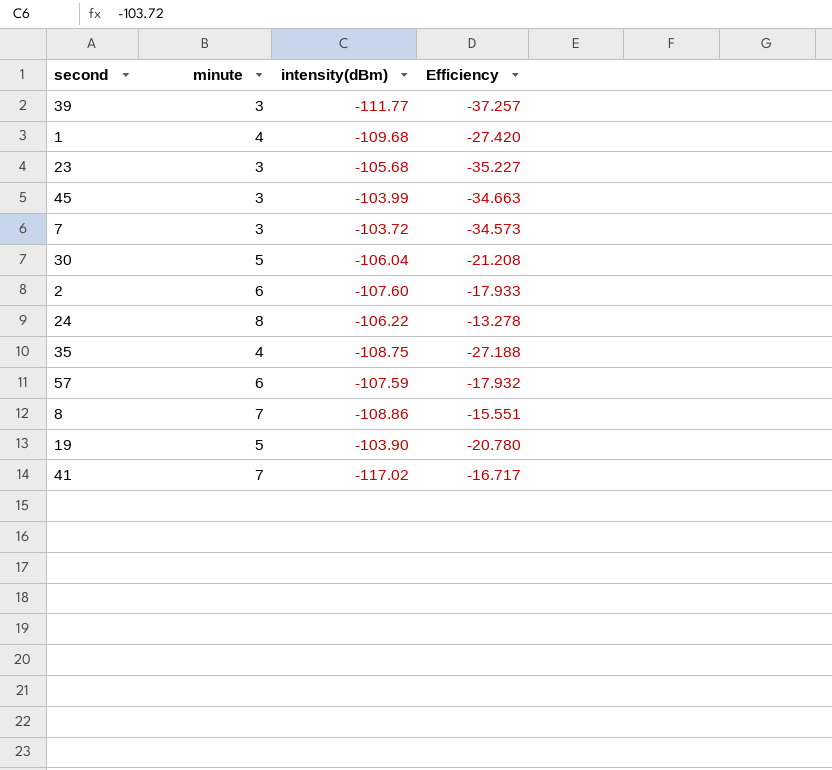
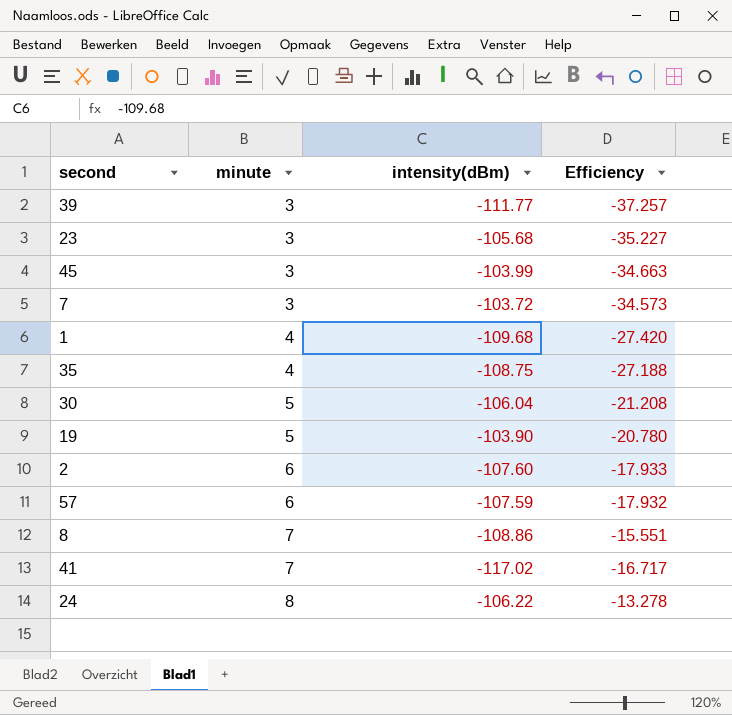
row order: none -> minute ascending

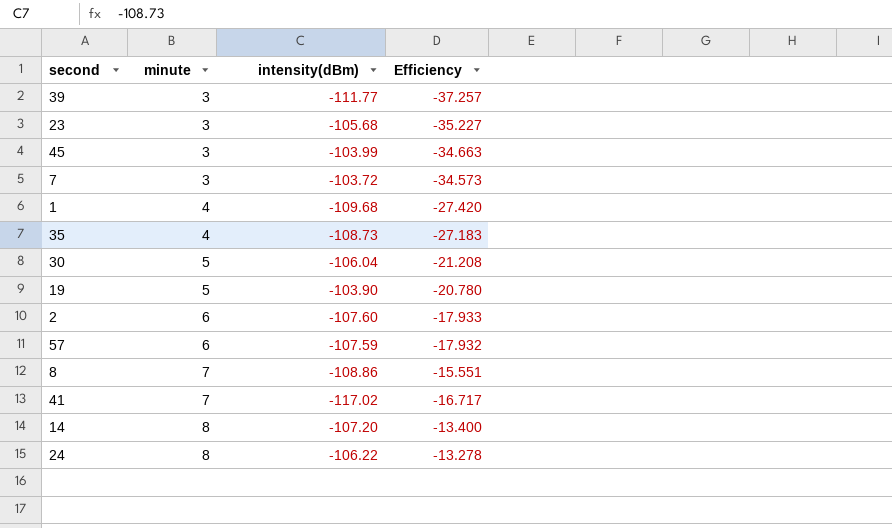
35 | intensity(dBm): -108.75 -> -108.73
35 | Efficiency: -27.188 -> -27.183
row 14: none -> 8 | -107.20 | -13.400

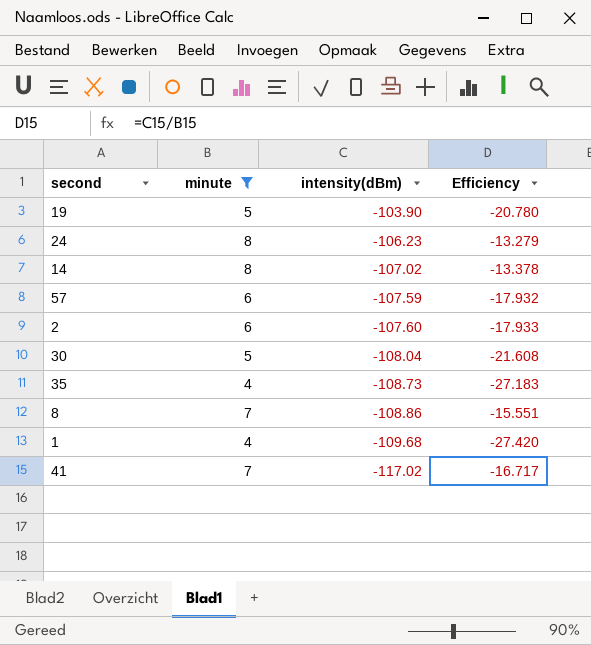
filter: none -> minute != 3
row order: minute ascending -> intensity(dBm) descending
24 | intensity(dBm): -106.22 -> -106.23
24 | Efficiency: -13.278 -> -13.279
14 | intensity(dBm): -107.20 -> -107.02
14 | Efficiency: -13.400 -> -13.378
30 | intensity(dBm): -106.04 -> -108.04
30 | Efficiency: -21.208 -> -21.608

